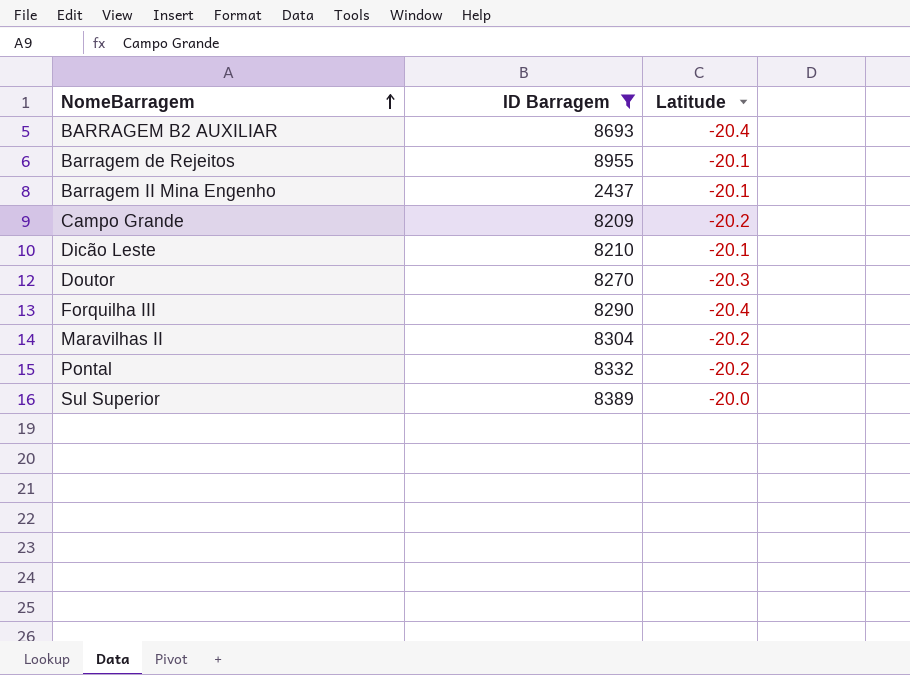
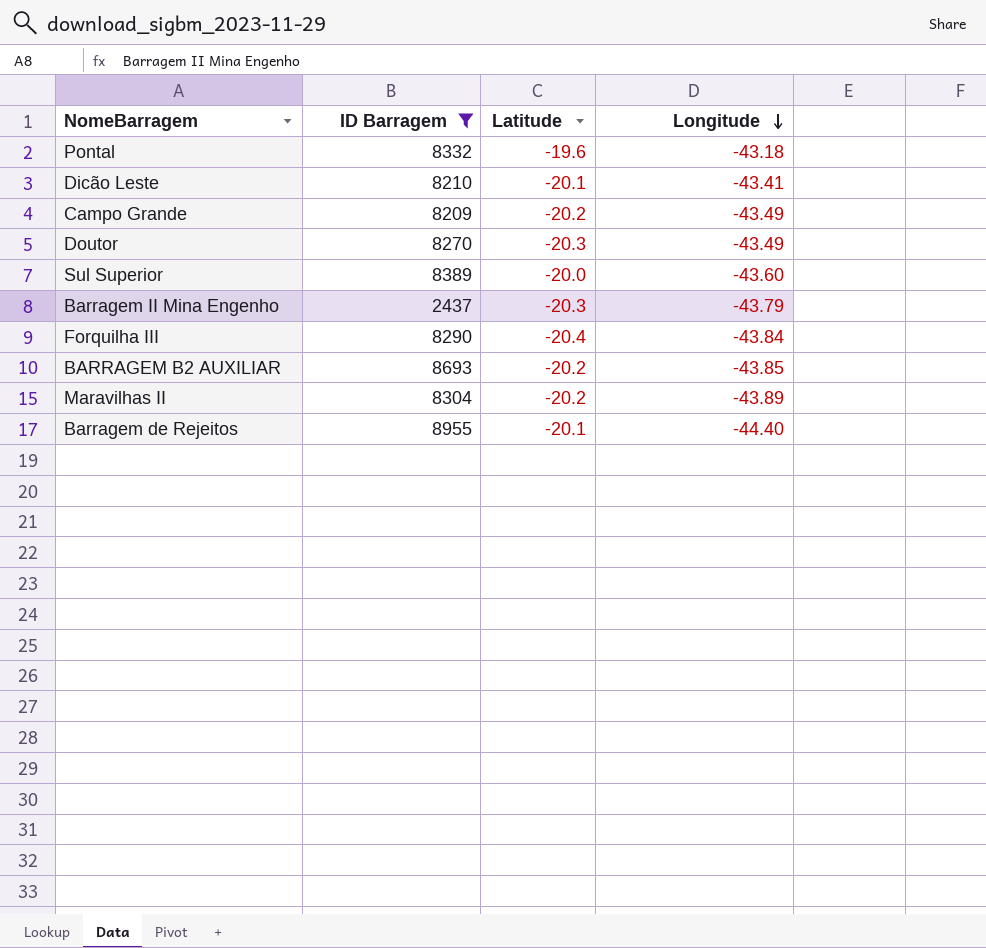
row order: NomeBarragem ascending -> Longitude descending
column Longitude | position: none -> 4
Pontal | Latitude: -20.2 -> -19.6
Barragem II Mina Engenho | Latitude: -20.1 -> -20.3
BARRAGEM B2 AUXILIAR | Latitude: -20.4 -> -20.2

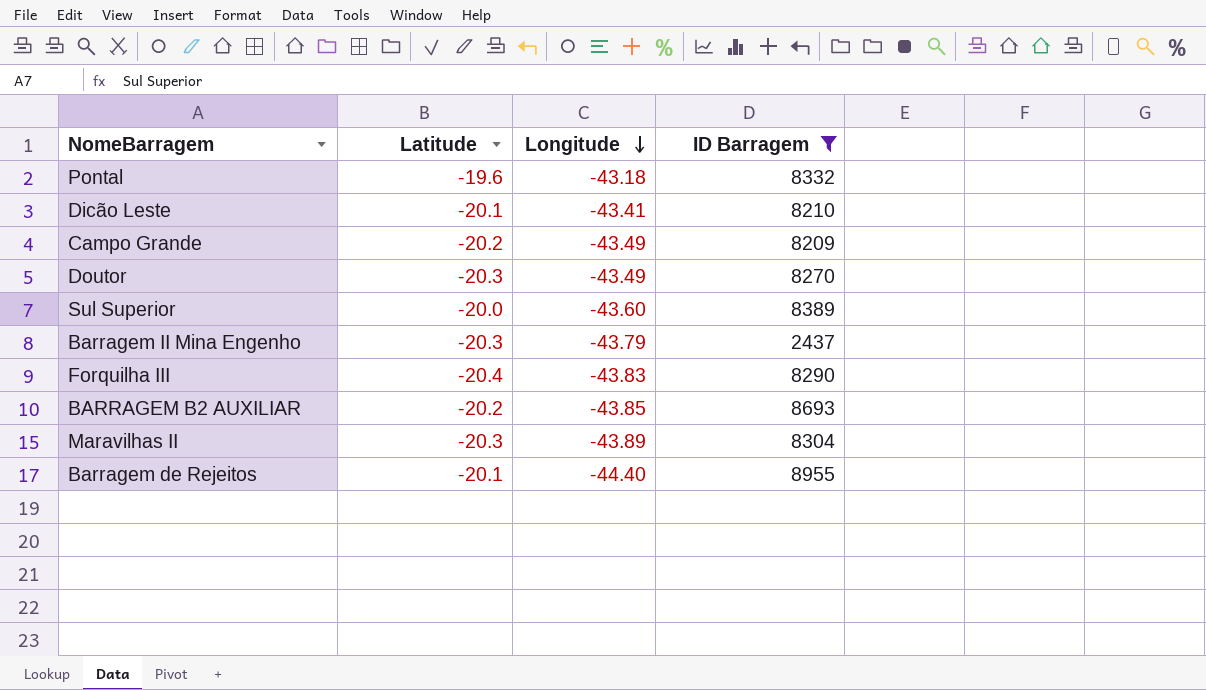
column ID Barragem | position: 2 -> 4
Forquilha III | Longitude: -43.84 -> -43.83
Maravilhas II | Latitude: -20.2 -> -20.3

